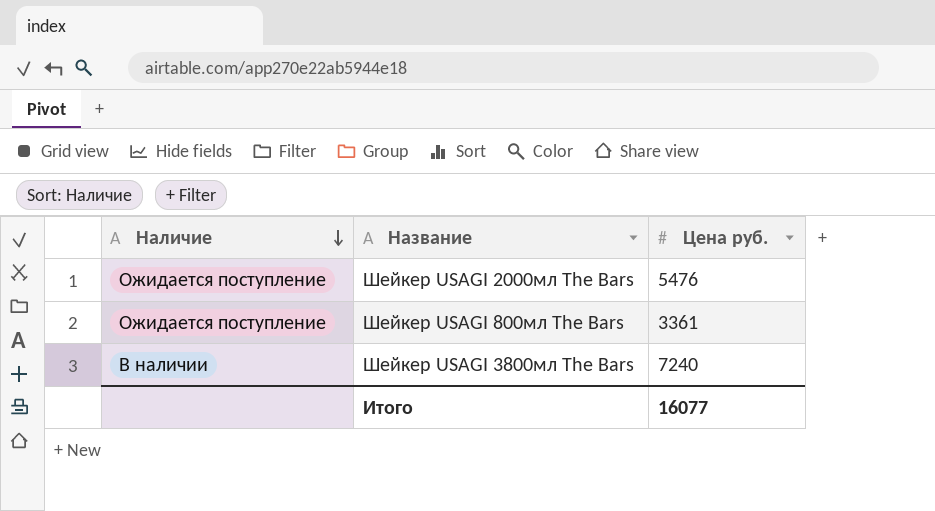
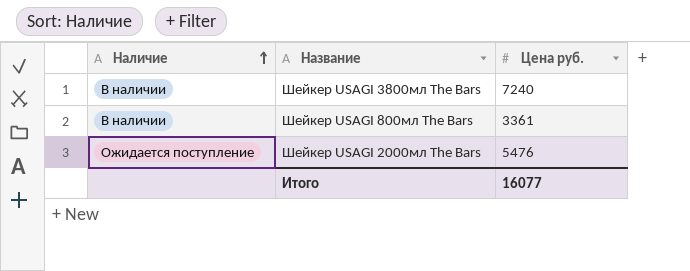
row order: Наличие descending -> Наличие ascending
Шейкер USAGI 800мл The Bars | Наличие: Ожидается поступление -> В наличии

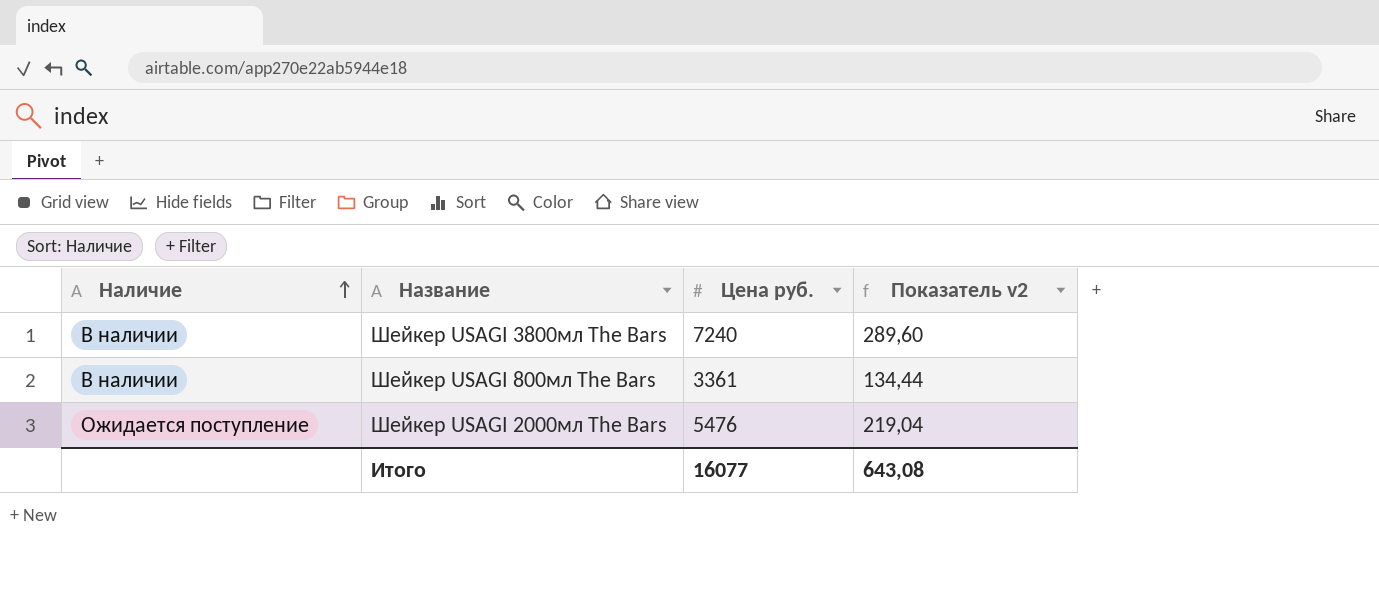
column Показатель v2 | formula: none -> [Цена руб.] * 0,04

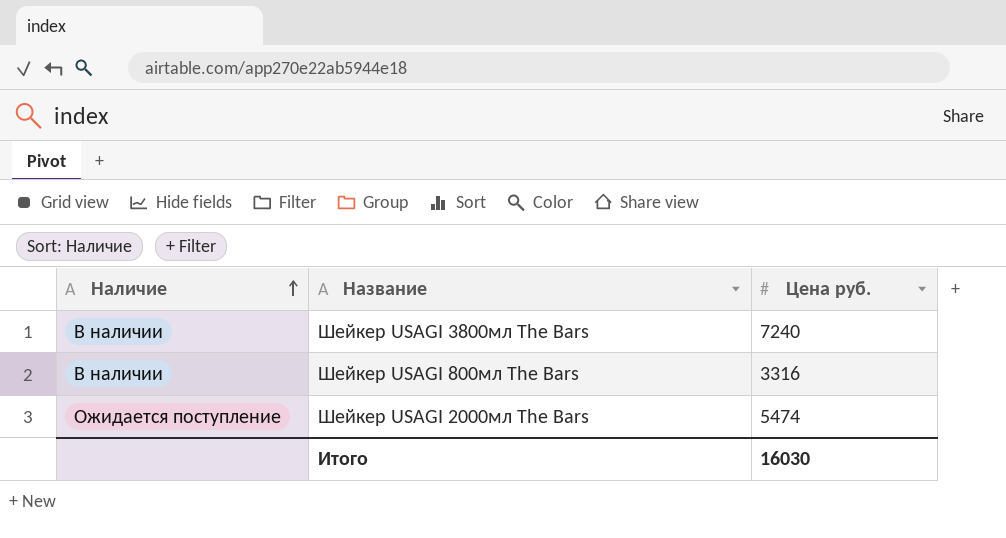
column Показатель v2 | formula: [Цена руб.] * 0,04 -> none
Шейкер USAGI 800мл The Bars | Цена руб.: 3361 -> 3316
Шейкер USAGI 2000мл The Bars | Цена руб.: 5476 -> 5474
Итого | Цена руб.: 16077 -> 16030

